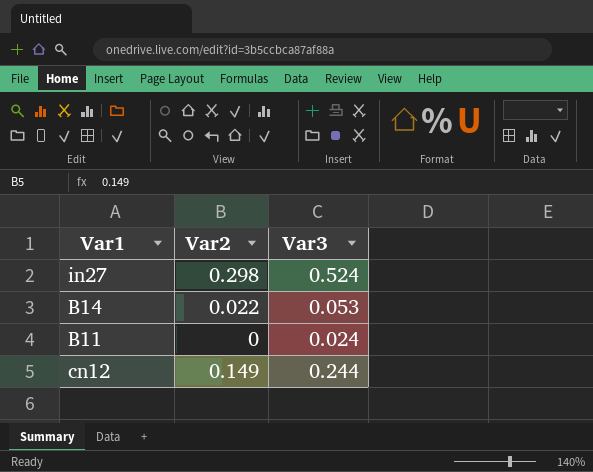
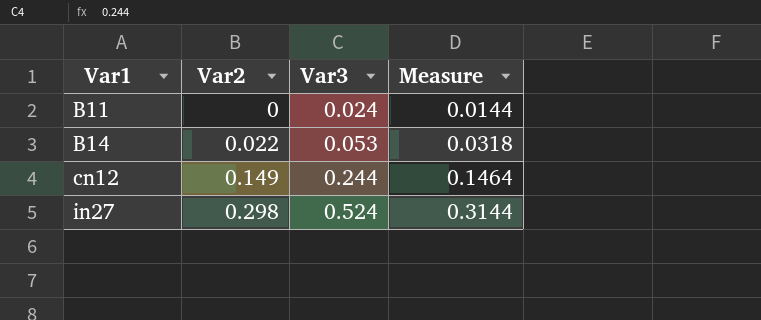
row order: none -> Var1 ascending
column Measure | formula: none -> [Var3] * 0.6

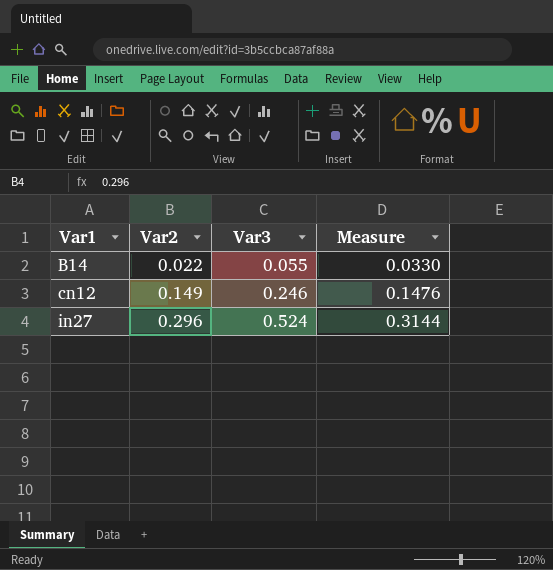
row B11: 0 | 0.024 | 0.0144 -> none
B14 | Var3: 0.053 -> 0.055
B14 | Measure: 0.0318 -> 0.0330
cn12 | Var3: 0.244 -> 0.246
cn12 | Measure: 0.1464 -> 0.1476
in27 | Var2: 0.298 -> 0.296

